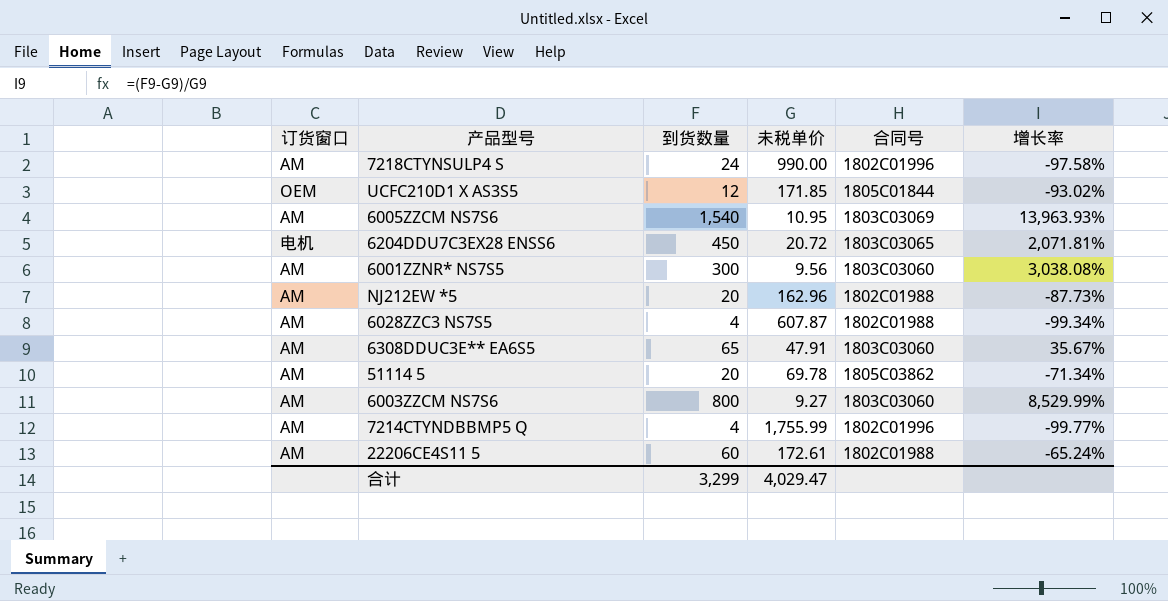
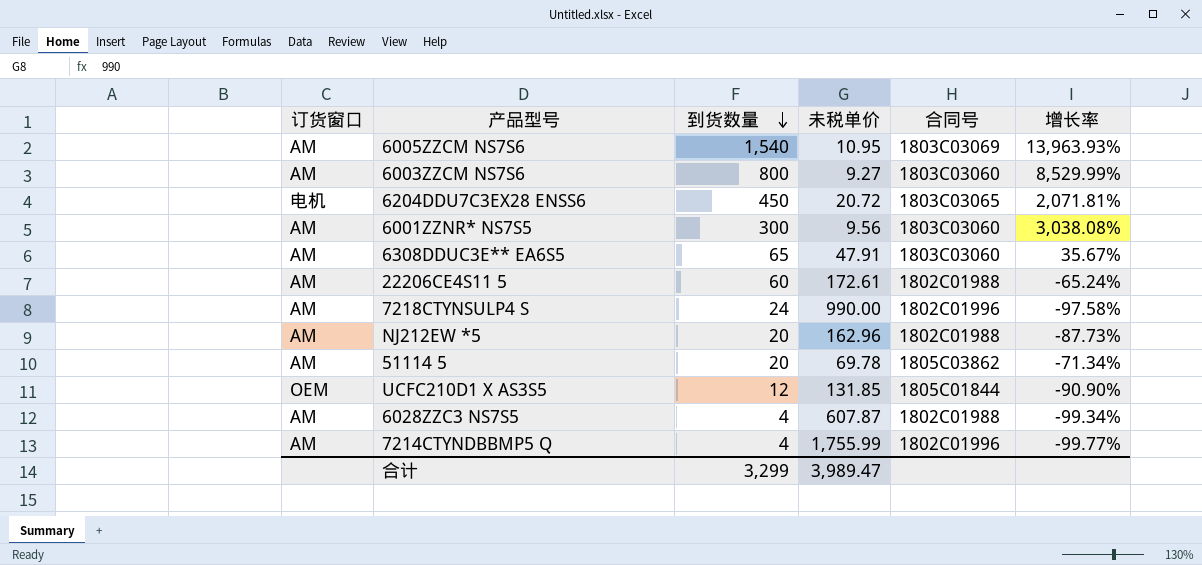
row order: none -> 到货数量 descending
UCFC210D1 X AS3S5 | 未税单价: 171.85 -> 131.85
UCFC210D1 X AS3S5 | 增长率: -93.02% -> -90.90%
合计 | 未税单价: 4,029.47 -> 3,989.47

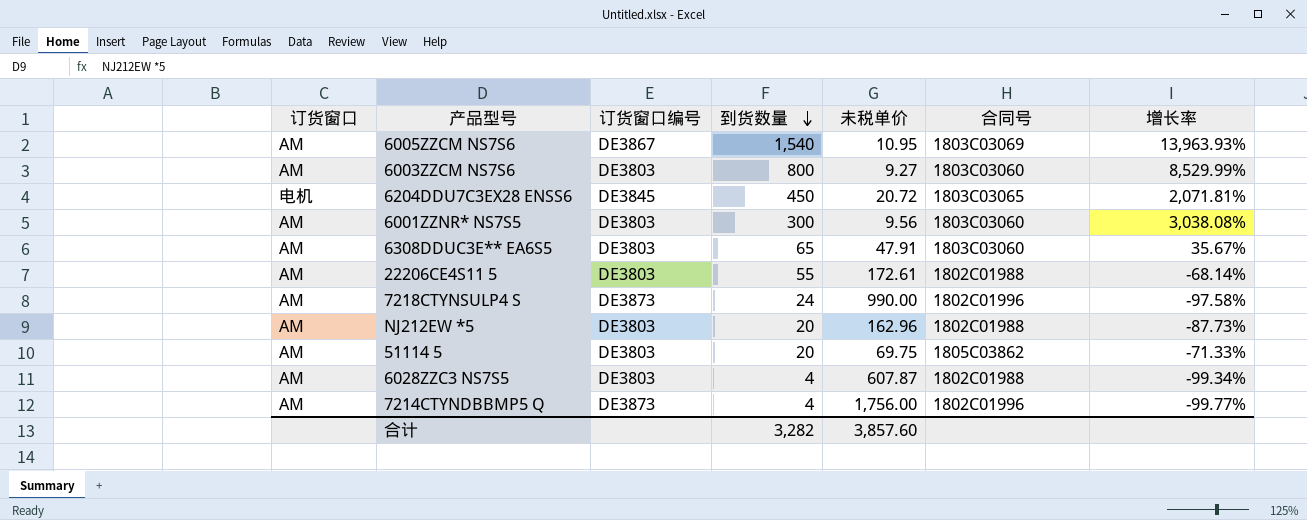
column 订货窗口编号 | position: none -> 3
row UCFC210D1 X AS3S5: OEM | 12 | 131.85 | 1805C01844 | -90.90% -> none
22206CE4S11 5 | 到货数量: 60 -> 55
22206CE4S11 5 | 增长率: -65.24% -> -68.14%
51114 5 | 未税单价: 69.78 -> 69.75
51114 5 | 增长率: -71.34% -> -71.33%
7214CTYNDBBMP5 Q | 未税单价: 1,755.99 -> 1,756.00
合计 | 到货数量: 3,299 -> 3,282
合计 | 未税单价: 3,989.47 -> 3,857.60

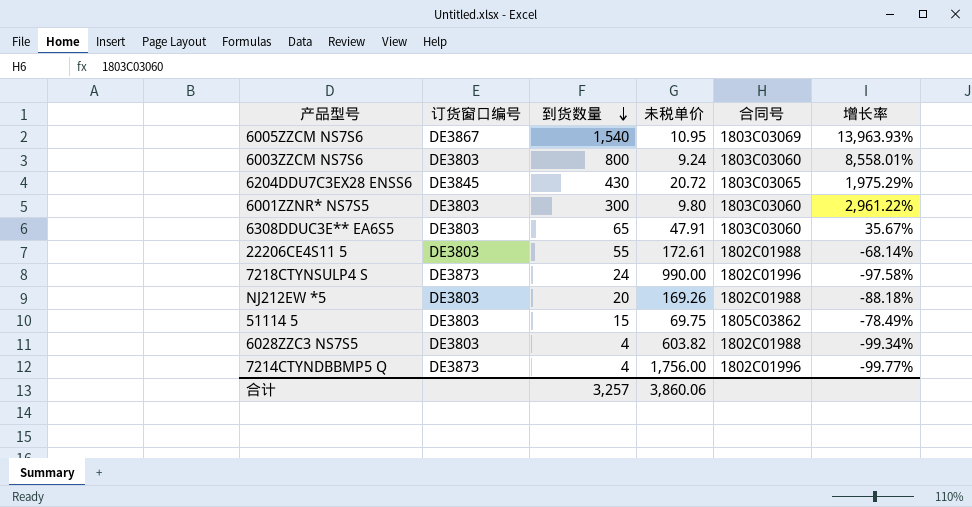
column 订货窗口 | position: 1 -> none
6003ZZCM NS7S6 | 未税单价: 9.27 -> 9.24
6003ZZCM NS7S6 | 增长率: 8,529.99% -> 8,558.01%
6204DDU7C3EX28 ENSS6 | 到货数量: 450 -> 430
6204DDU7C3EX28 ENSS6 | 增长率: 2,071.81% -> 1,975.29%
6001ZZNR* NS7S5 | 未税单价: 9.56 -> 9.80
6001ZZNR* NS7S5 | 增长率: 3,038.08% -> 2,961.22%
NJ212EW *5 | 未税单价: 162.96 -> 169.26
NJ212EW *5 | 增长率: -87.73% -> -88.18%
51114 5 | 到货数量: 20 -> 15
51114 5 | 增长率: -71.33% -> -78.49%
6028ZZC3 NS7S5 | 未税单价: 607.87 -> 603.82
合计 | 到货数量: 3,282 -> 3,257
合计 | 未税单价: 3,857.60 -> 3,860.06

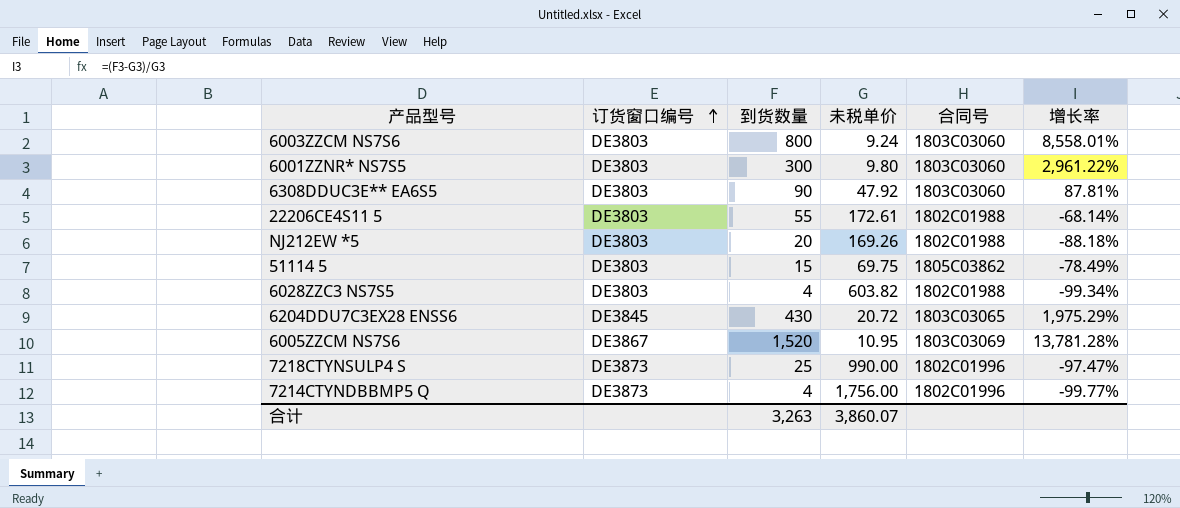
row order: 到货数量 descending -> 订货窗口编号 ascending
6308DDUC3E** EA6S5 | 到货数量: 65 -> 90
6308DDUC3E** EA6S5 | 未税单价: 47.91 -> 47.92
6308DDUC3E** EA6S5 | 增长率: 35.67% -> 87.81%
6005ZZCM NS7S6 | 到货数量: 1,540 -> 1,520
6005ZZCM NS7S6 | 增长率: 13,963.93% -> 13,781.28%
7218CTYNSULP4 S | 到货数量: 24 -> 25
7218CTYNSULP4 S | 增长率: -97.58% -> -97.47%
合计 | 到货数量: 3,257 -> 3,263
合计 | 未税单价: 3,860.06 -> 3,860.07

